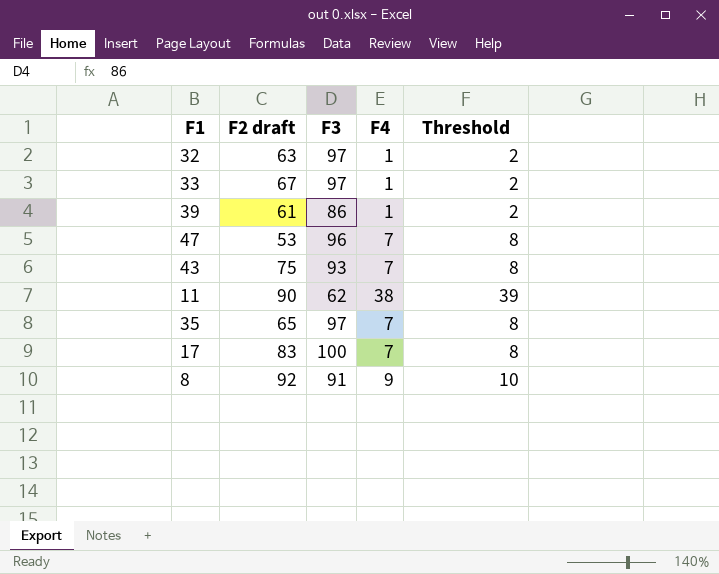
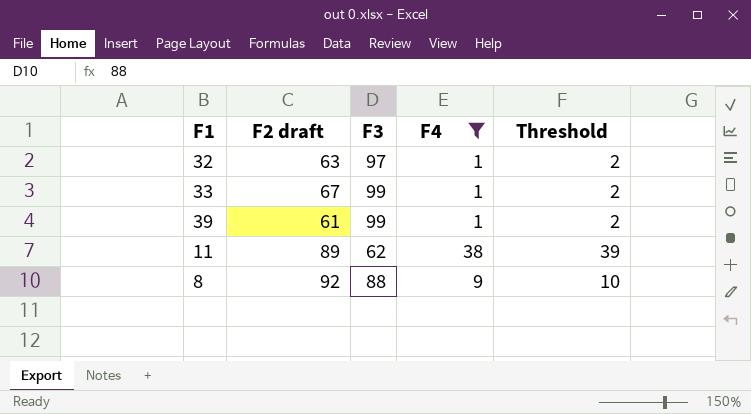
filter: none -> F4 != 7
33 | F3: 97 -> 99
39 | F3: 86 -> 99
11 | F2 draft: 90 -> 89
8 | F3: 91 -> 88

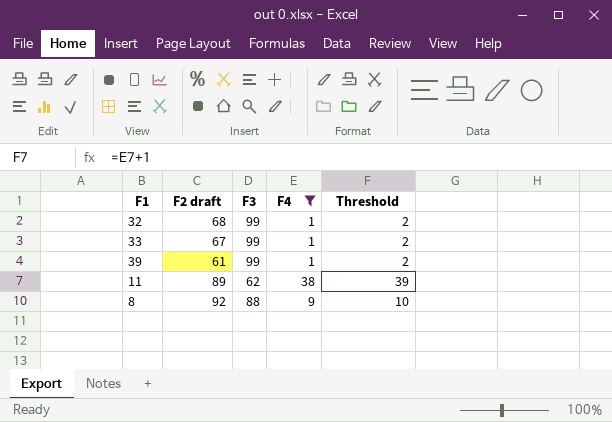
32 | F2 draft: 63 -> 68
32 | F3: 97 -> 99

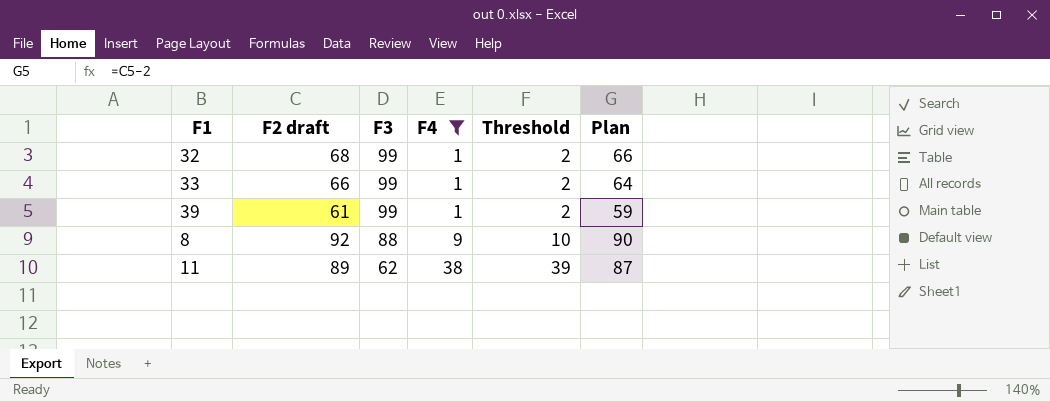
row order: none -> F3 descending
column Plan | formula: none -> [F2 draft] - 2
33 | F2 draft: 67 -> 66

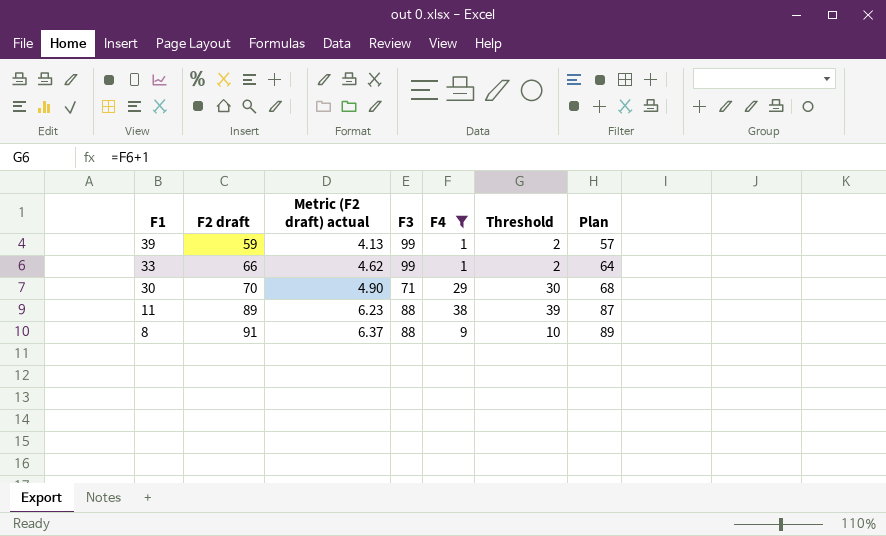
row order: F3 descending -> F1 descending
column Metric (F2 draft) actual | formula: none -> [F2 draft] * 0.07
row 32: 68 | 99 | 1 | 2 | 66 -> none
39 | F2 draft: 61 -> 59
39 | Plan: 59 -> 57
row 30: none -> 70 | 4.90 | 71 | 29 | 30 | 68
11 | F3: 62 -> 88
8 | F2 draft: 92 -> 91
8 | Plan: 90 -> 89

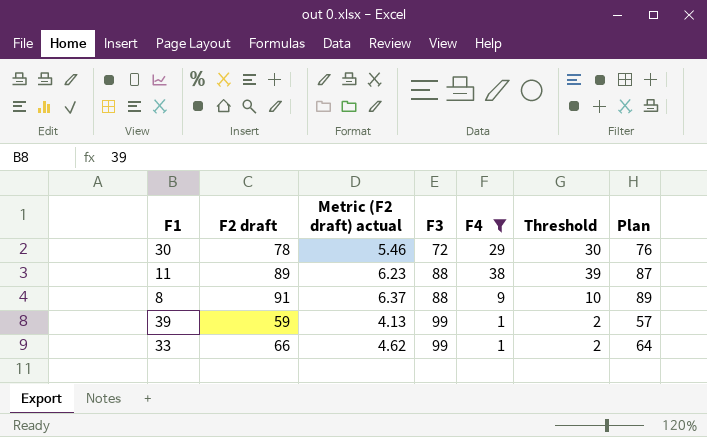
row order: F1 descending -> F3 ascending
30 | F2 draft: 70 -> 78
30 | Metric (F2 draft) actual: 4.90 -> 5.46
30 | F3: 71 -> 72
30 | Plan: 68 -> 76

